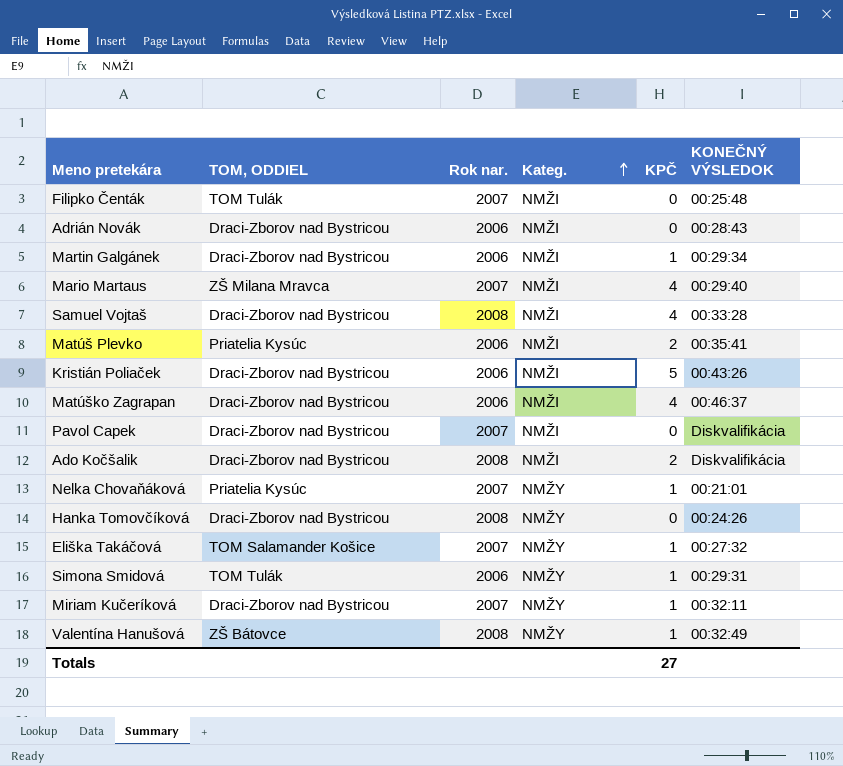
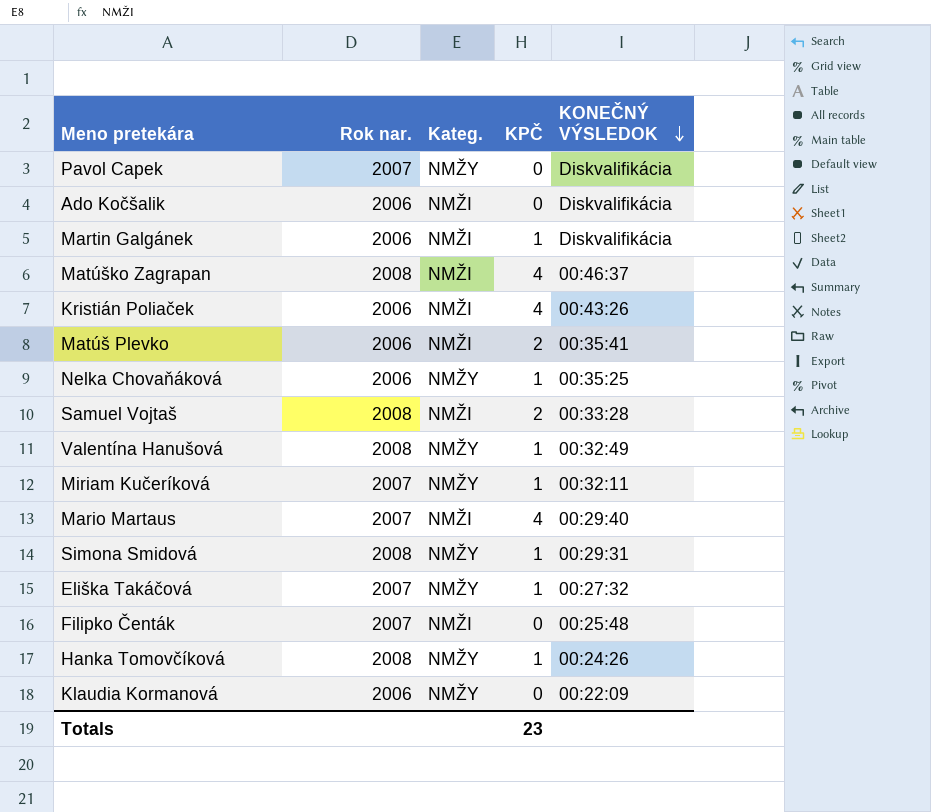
row order: Kateg. ascending -> KONEČNÝ VÝSLEDOK descending
column TOM, ODDIEL | position: 2 -> none
row Adrián Novák: Draci-Zborov nad Bystricou | 2006 | NMŽI | 0 | 00:28:43 -> none
Pavol Capek | Kateg.: NMŽI -> NMŽY
Ado Kočšalik | Rok nar.: 2008 -> 2006
Ado Kočšalik | KPČ: 2 -> 0
Martin Galgánek | KONEČNÝ VÝSLEDOK: 00:29:34 -> Diskvalifikácia
Matúško Zagrapan | Rok nar.: 2006 -> 2008
Kristián Poliaček | KPČ: 5 -> 4
Nelka Chovaňáková | Rok nar.: 2007 -> 2006
Nelka Chovaňáková | KONEČNÝ VÝSLEDOK: 00:21:01 -> 00:35:25
Samuel Vojtaš | KPČ: 4 -> 2
Simona Smidová | Rok nar.: 2006 -> 2008
Hanka Tomovčíková | KPČ: 0 -> 1
row Klaudia Kormanová: none -> 2006 | NMŽY | 0 | 00:22:09
Totals | KPČ: 27 -> 23

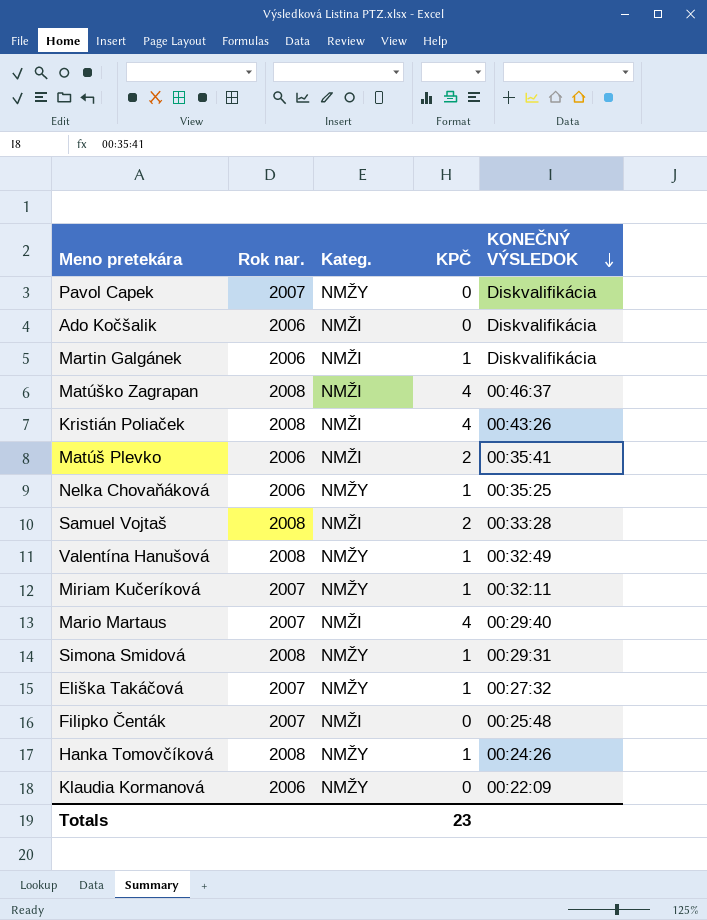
Kristián Poliaček | Rok nar.: 2006 -> 2008

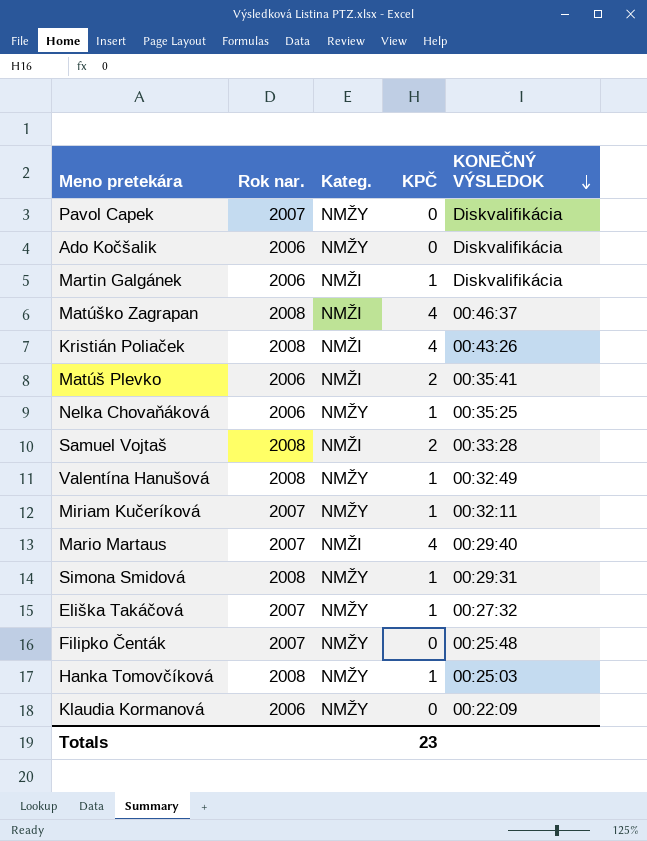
Ado Kočšalik | Kateg.: NMŽI -> NMŽY
Filipko Čenták | Kateg.: NMŽI -> NMŽY
Hanka Tomovčíková | KONEČNÝ VÝSLEDOK: 00:24:26 -> 00:25:03

